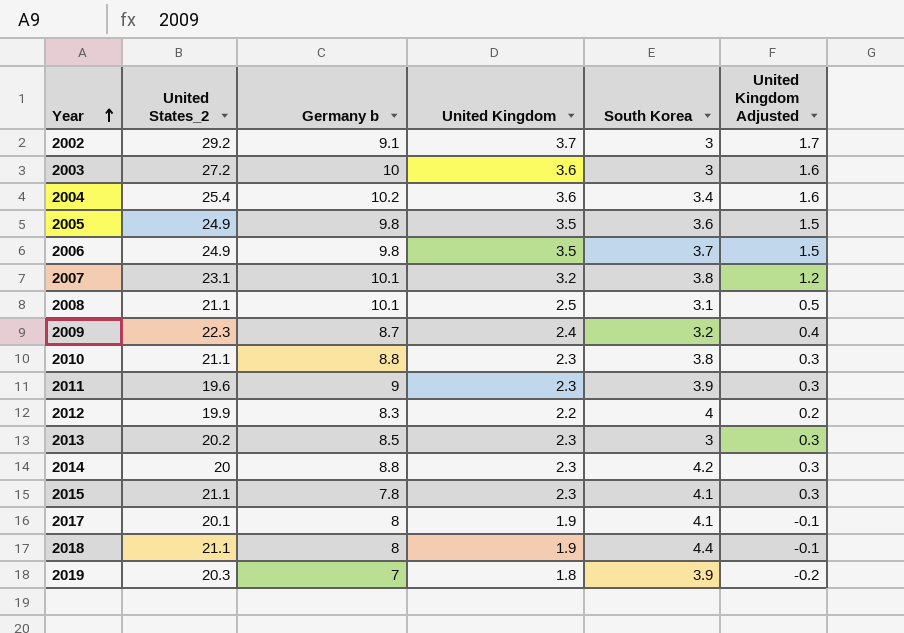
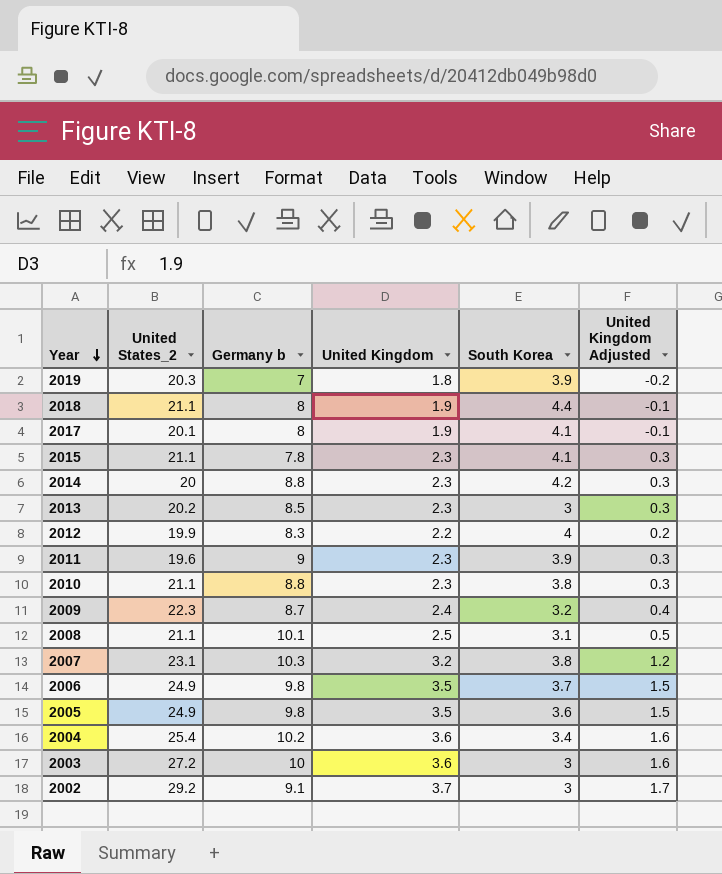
row order: Year ascending -> Year descending
2007 | Germany b: 10.1 -> 10.3

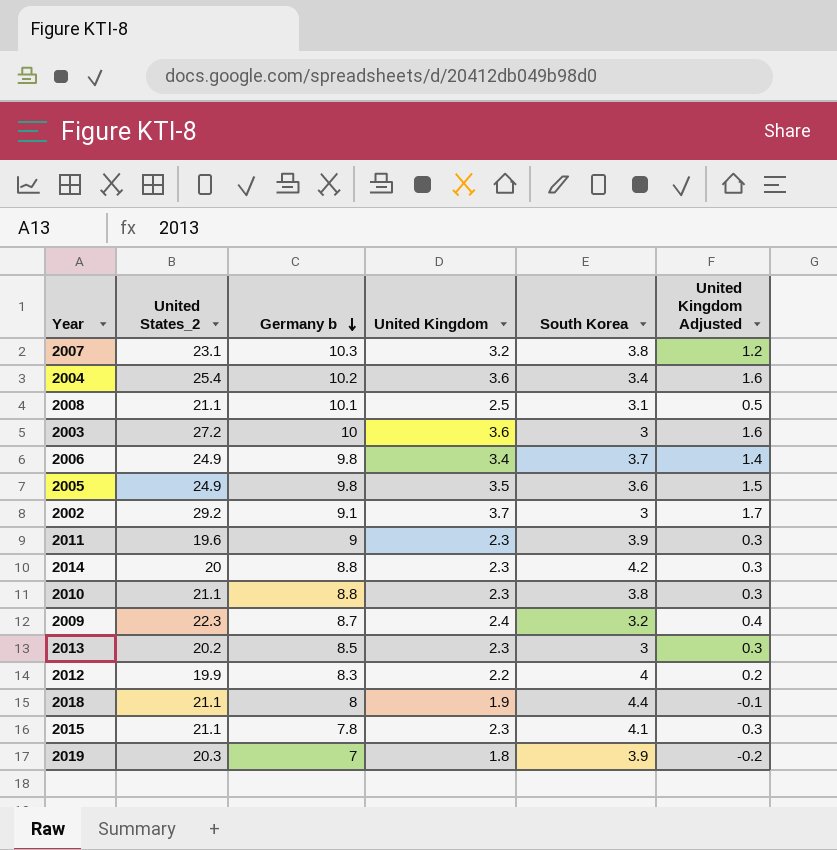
row order: Year descending -> Germany b descending
row 2017: 20.1 | 8 | 1.9 | 4.1 | -0.1 -> none
2006 | United Kingdom: 3.5 -> 3.4
2006 | United Kingdom Adjusted: 1.5 -> 1.4

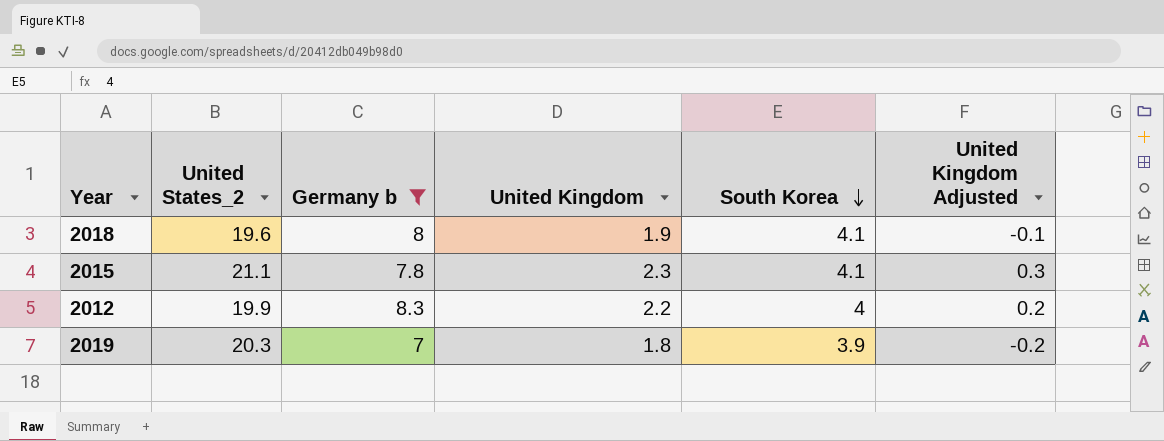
filter: none -> Germany b <= 8.3
row order: Germany b descending -> South Korea descending
2018 | United States_2: 21.1 -> 19.6
2018 | South Korea: 4.4 -> 4.1

